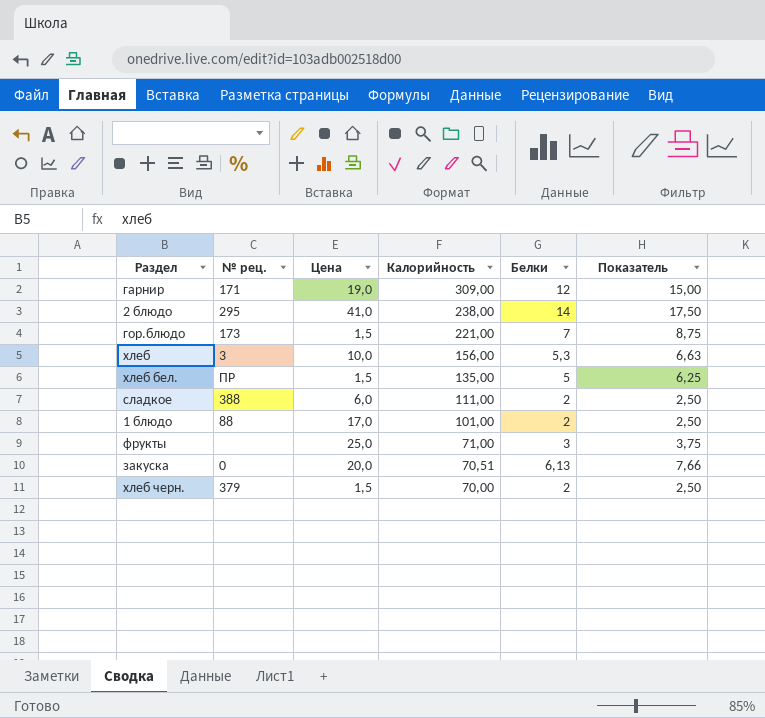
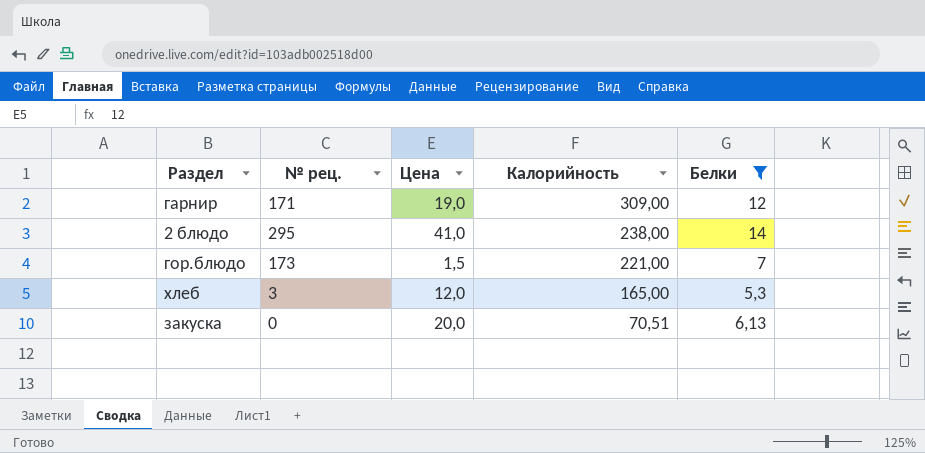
filter: none -> Белки >= 5,3
column Показатель | formula: [Белки] * 1,25 -> none
хлеб | Цена: 10,0 -> 12,0
хлеб | Калорийность: 156,00 -> 165,00

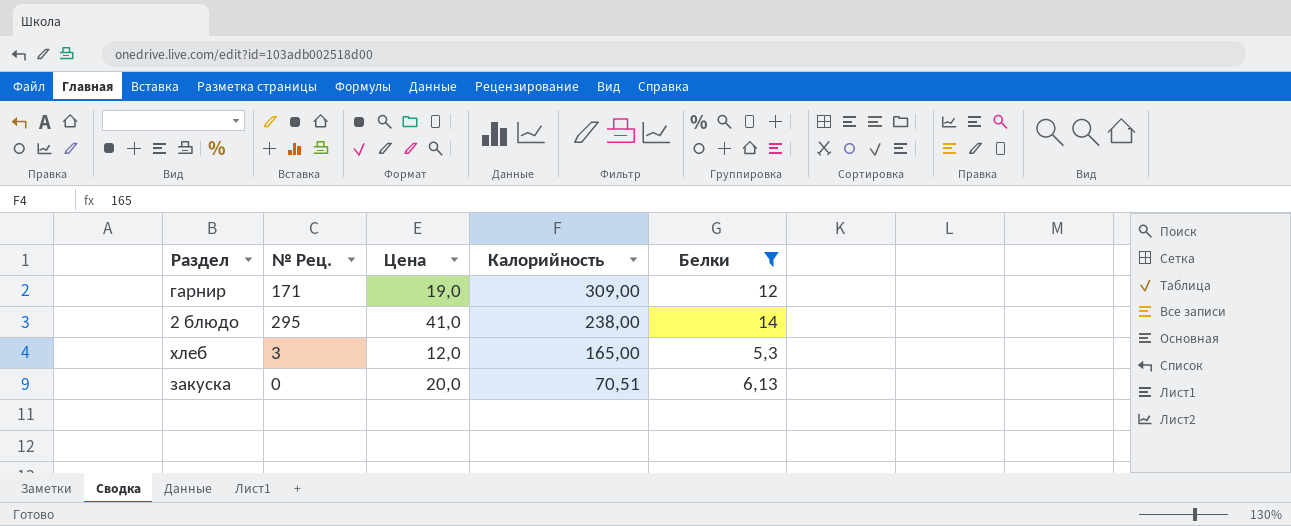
column name: № рец. -> № Рец.
row гор.блюдо: 173 | 1,5 | 221,00 | 7 -> none

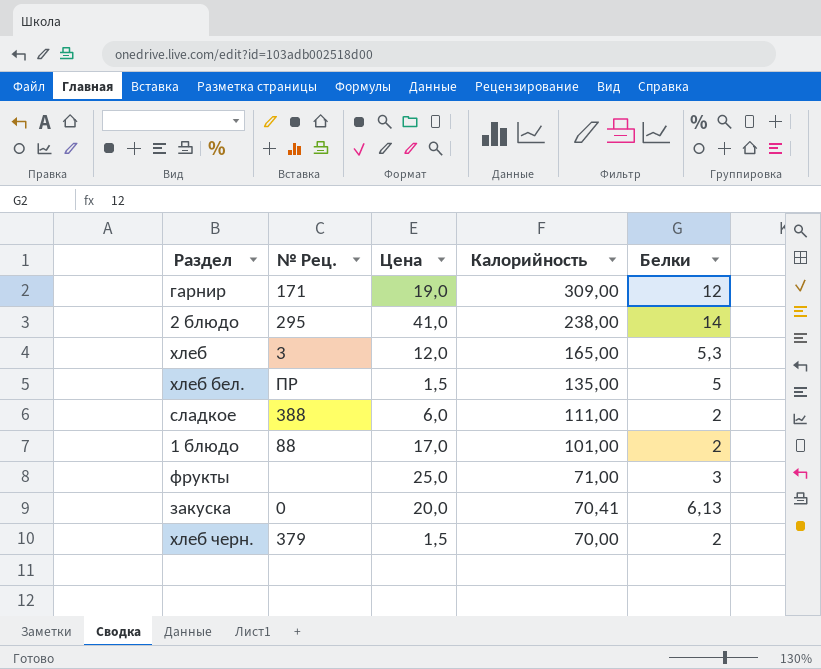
filter: Белки >= 5,3 -> none
закуска | Калорийность: 70,51 -> 70,41

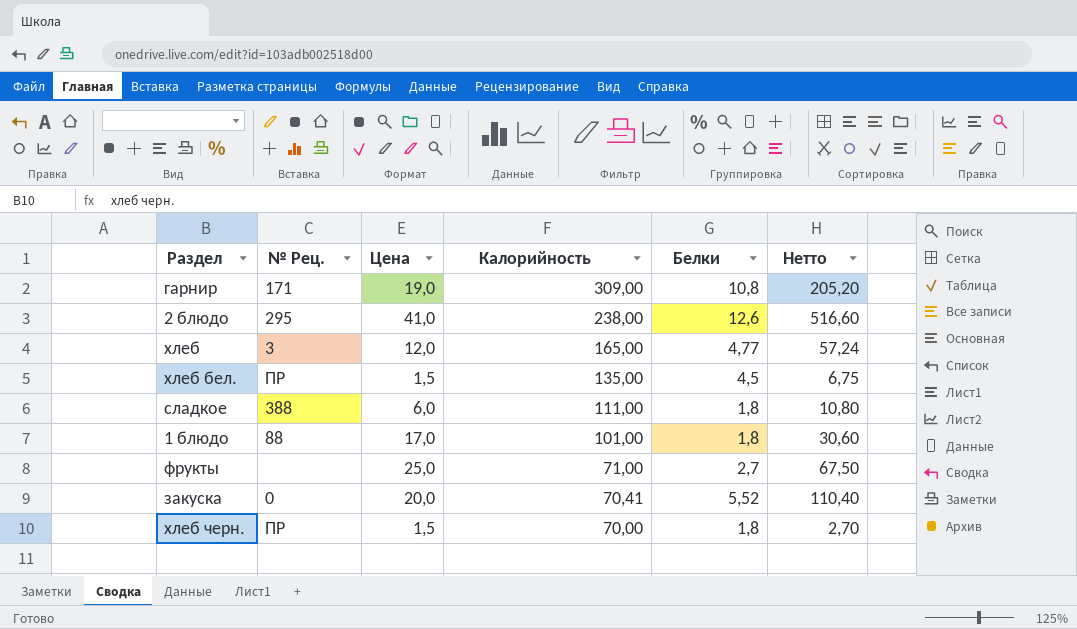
column Нетто | formula: none -> [Цена] * [Белки]
гарнир | Белки: 12 -> 10,8
2 блюдо | Белки: 14 -> 12,6
хлеб | Белки: 5,3 -> 4,77
хлеб бел. | Белки: 5 -> 4,5
сладкое | Белки: 2 -> 1,8
1 блюдо | Белки: 2 -> 1,8
фрукты | Белки: 3 -> 2,7
закуска | Белки: 6,13 -> 5,52
хлеб черн. | № Рец.: 379 -> ПР
хлеб черн. | Белки: 2 -> 1,8

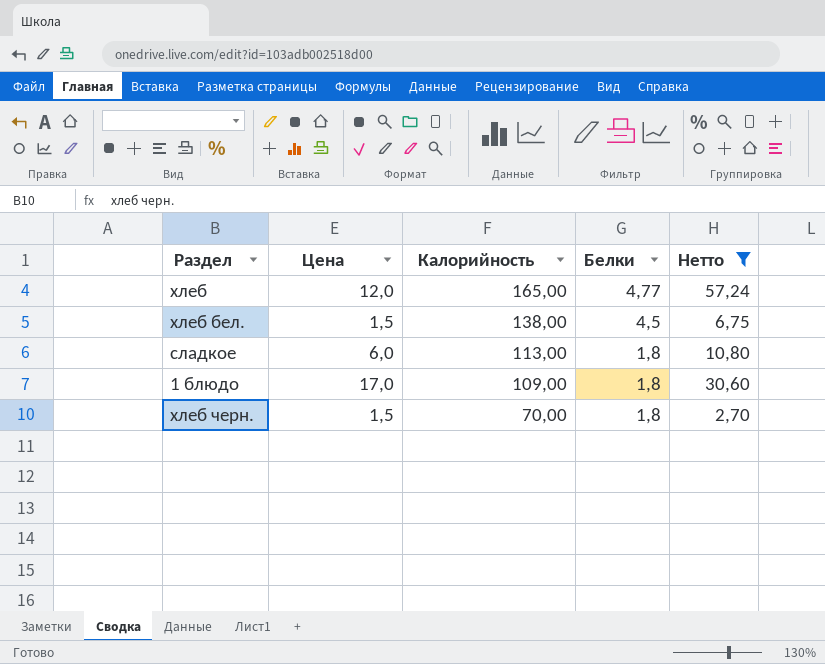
filter: none -> Нетто <= 57,24
column № Рец. | position: 2 -> none
хлеб бел. | Калорийность: 135,00 -> 138,00
сладкое | Калорийность: 111,00 -> 113,00
1 блюдо | Калорийность: 101,00 -> 109,00

